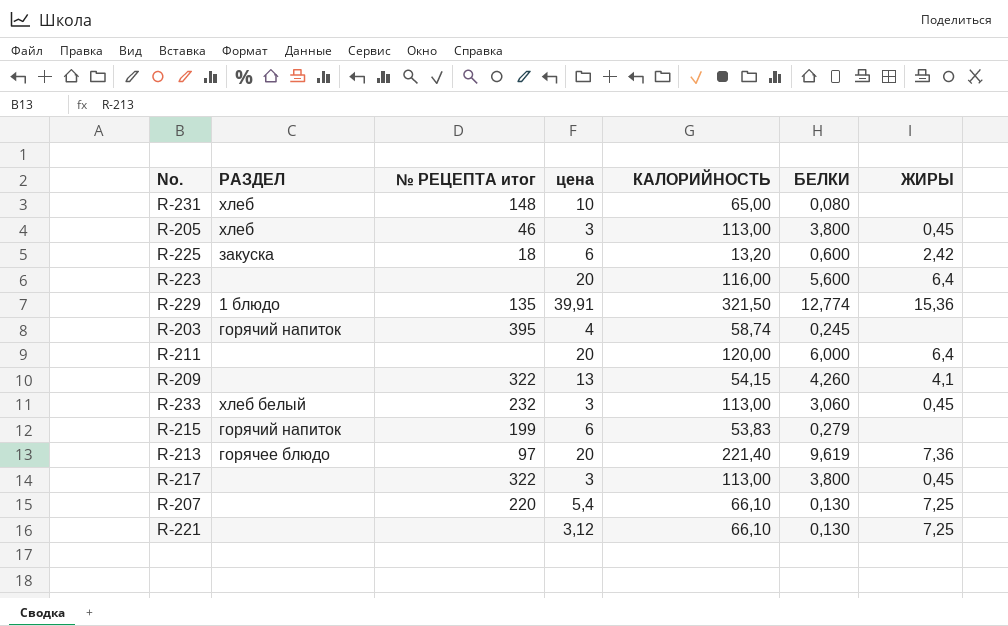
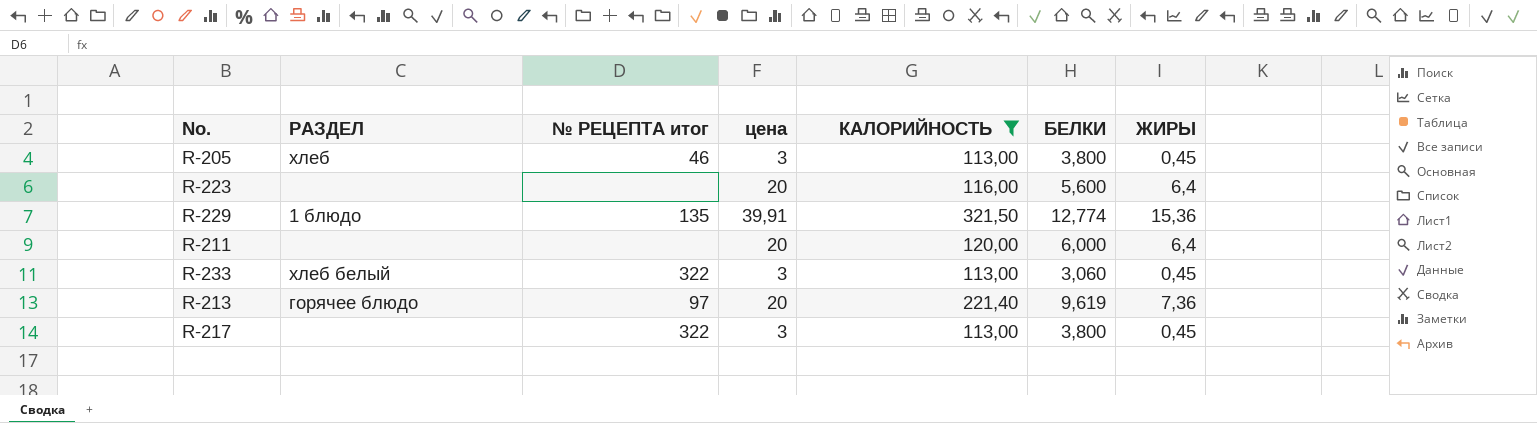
filter: none -> КАЛОРИЙНОСТЬ >= 113,00
R-233 | № РЕЦЕПТА итог: 232 -> 322

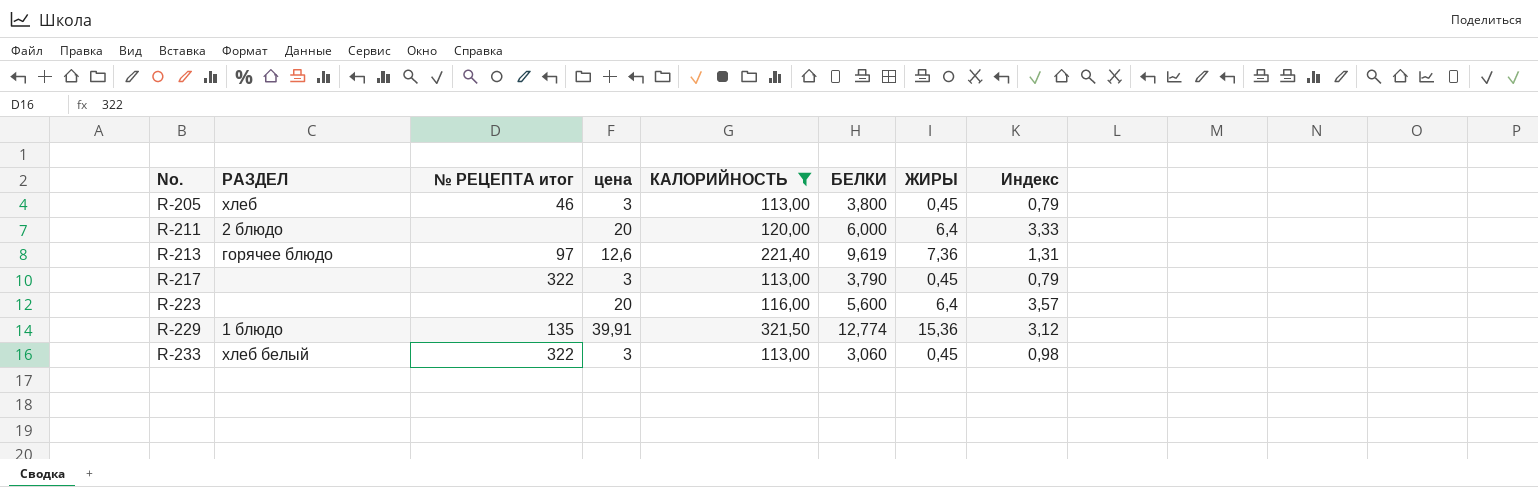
row order: none -> No. ascending
column Индекс | formula: none -> [цена] / [БЕЛКИ]
R-211 | РАЗДЕЛ: none -> 2 блюдо
R-213 | цена: 20 -> 12,6
R-217 | БЕЛКИ: 3,800 -> 3,790

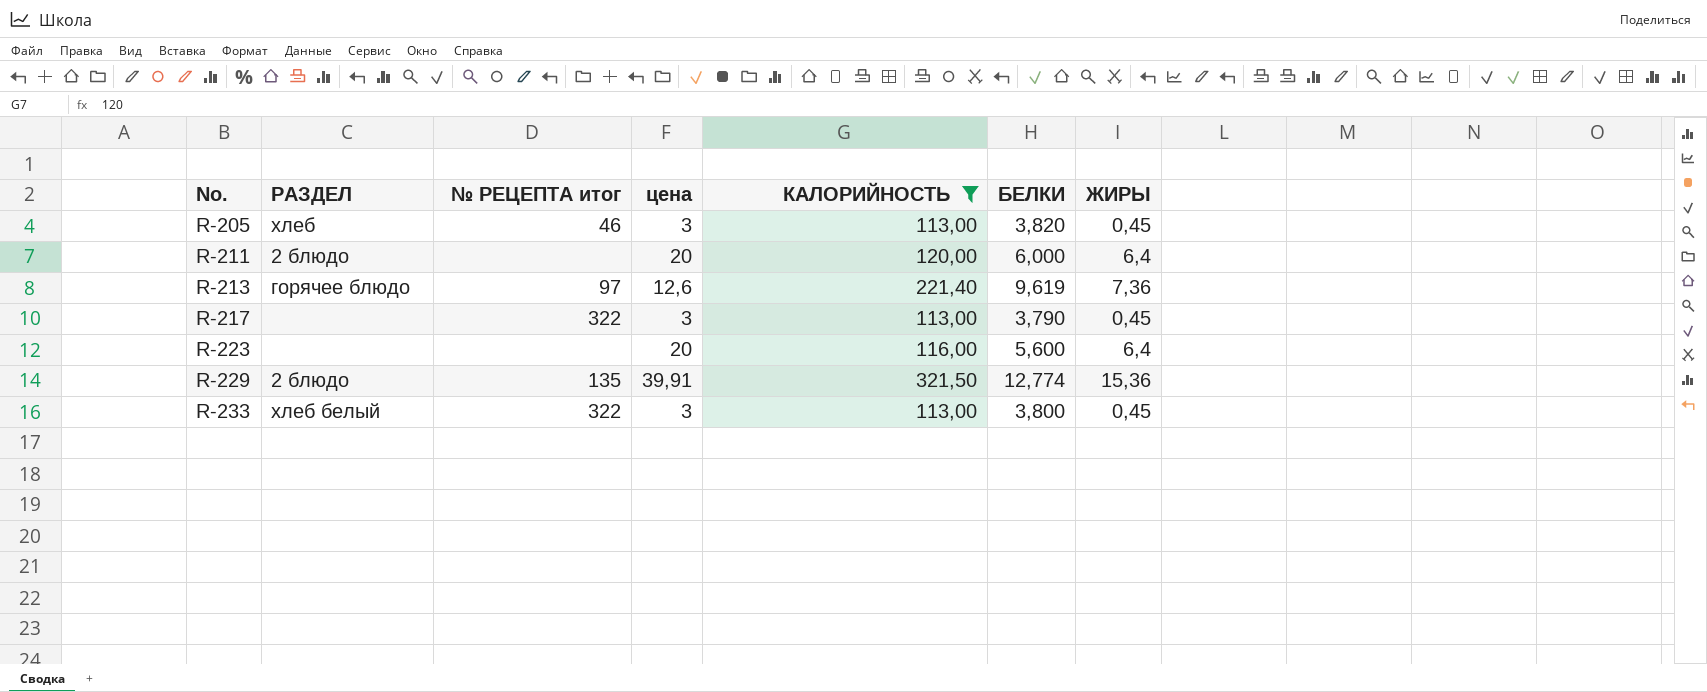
column Индекс | formula: [цена] / [БЕЛКИ] -> none
R-205 | БЕЛКИ: 3,800 -> 3,820
R-229 | РАЗДЕЛ: 1 блюдо -> 2 блюдо
R-233 | БЕЛКИ: 3,060 -> 3,800

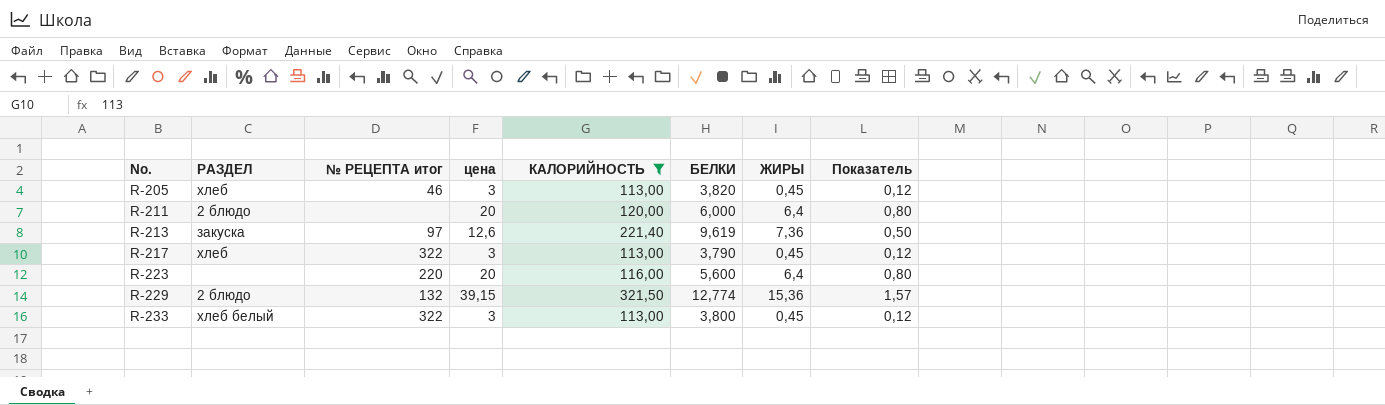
column Показатель | formula: none -> [цена] * 0,04
R-213 | РАЗДЕЛ: горячее блюдо -> закуска
R-217 | РАЗДЕЛ: none -> хлеб
R-223 | № РЕЦЕПТА итог: none -> 220
R-229 | № РЕЦЕПТА итог: 135 -> 132
R-229 | цена: 39,91 -> 39,15

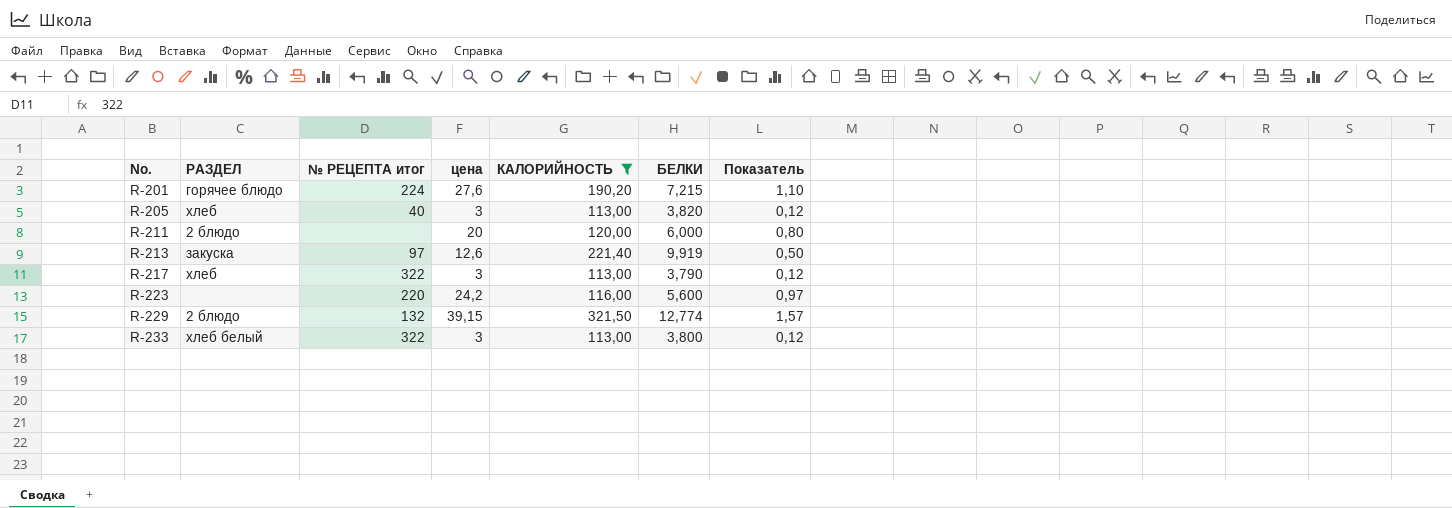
column ЖИРЫ | position: 7 -> none
row R-201: none -> горячее блюдо | 224 | 27,6 | 190,20 | 7,215 | 1,10
R-205 | № РЕЦЕПТА итог: 46 -> 40
R-213 | БЕЛКИ: 9,619 -> 9,919
R-223 | цена: 20 -> 24,2
R-223 | Показатель: 0,80 -> 0,97

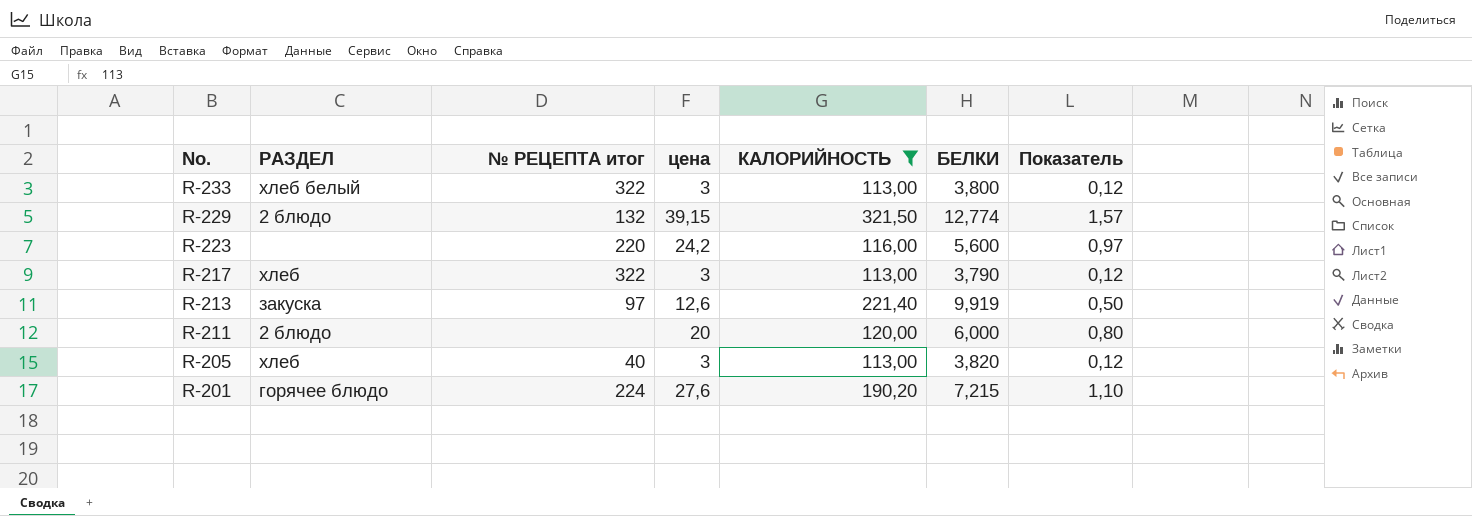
row order: No. ascending -> No. descending

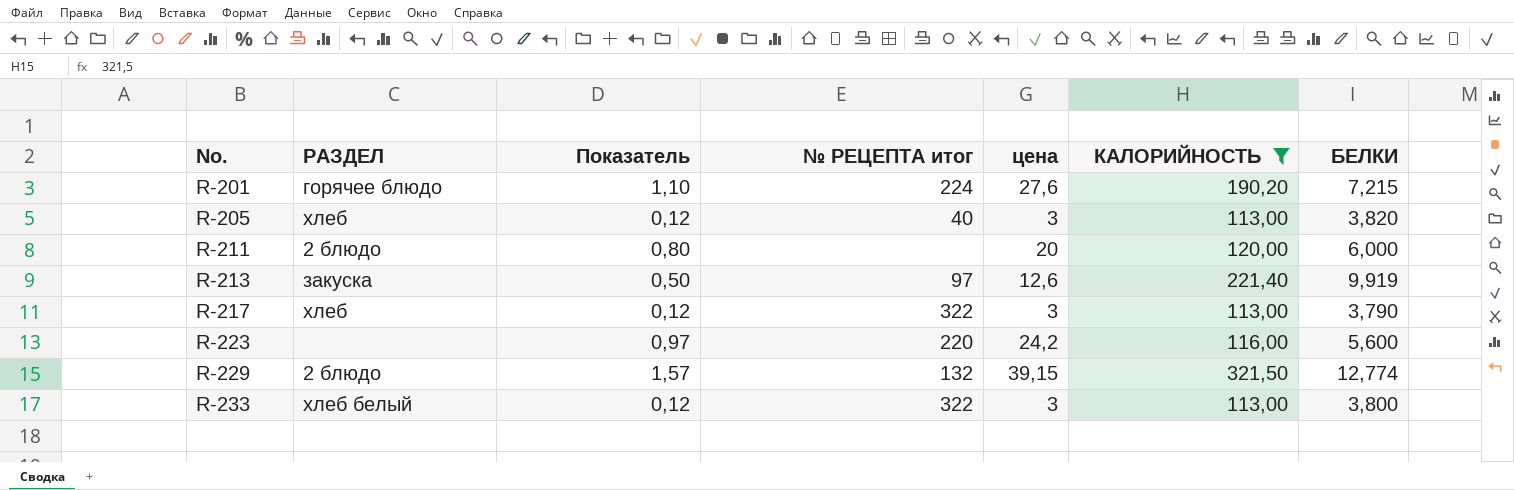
row order: No. descending -> No. ascending
column Показатель | position: 7 -> 3

